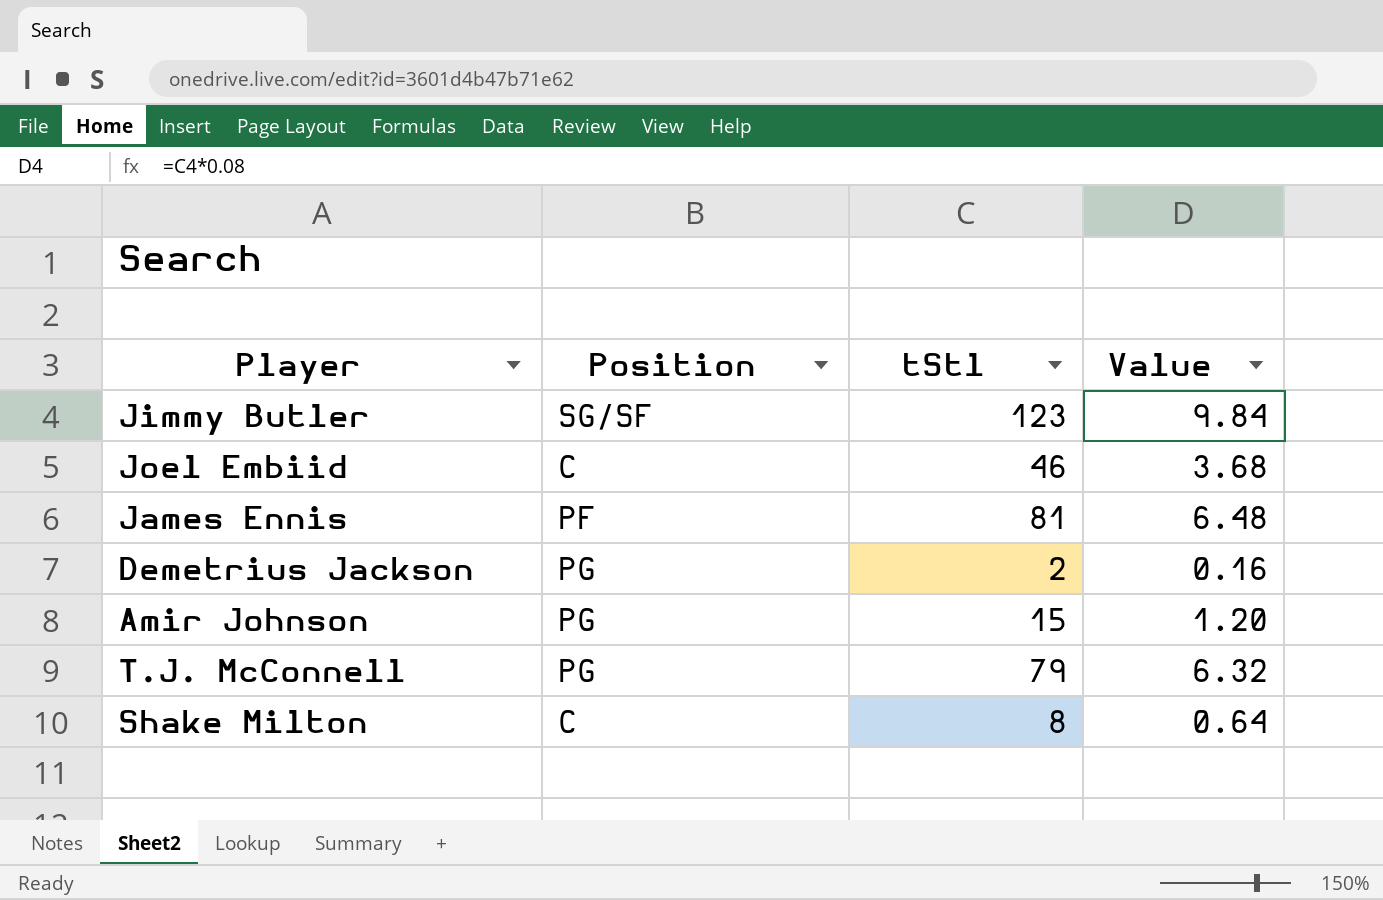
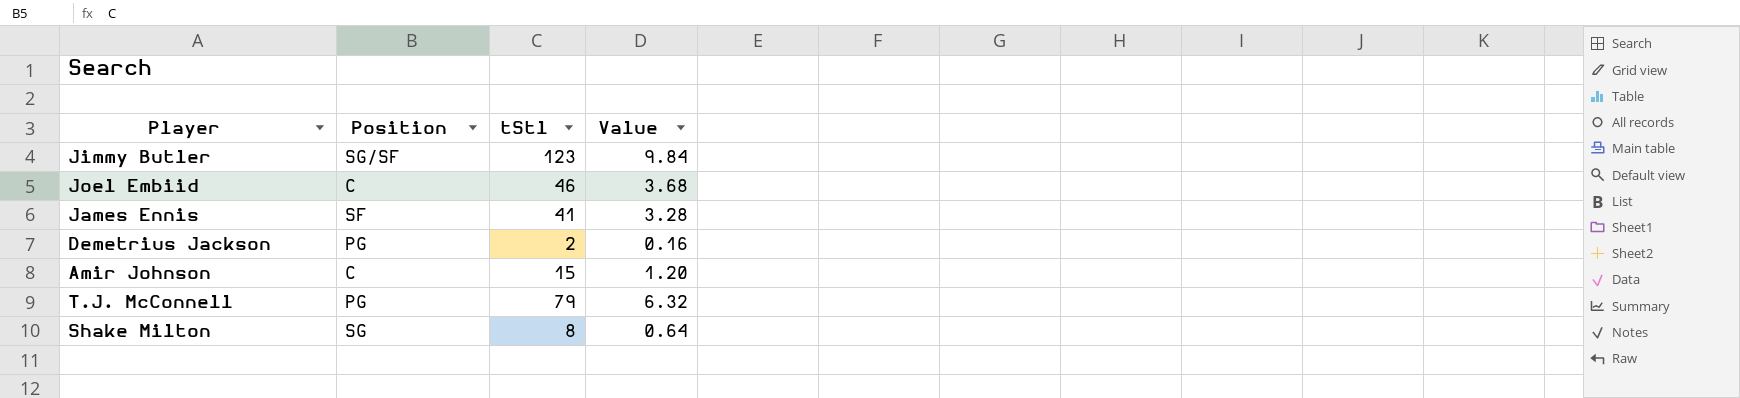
James Ennis | Position: PF -> SF
James Ennis | tStl: 81 -> 41
James Ennis | Value: 6.48 -> 3.28
Amir Johnson | Position: PG -> C
Shake Milton | Position: C -> SG

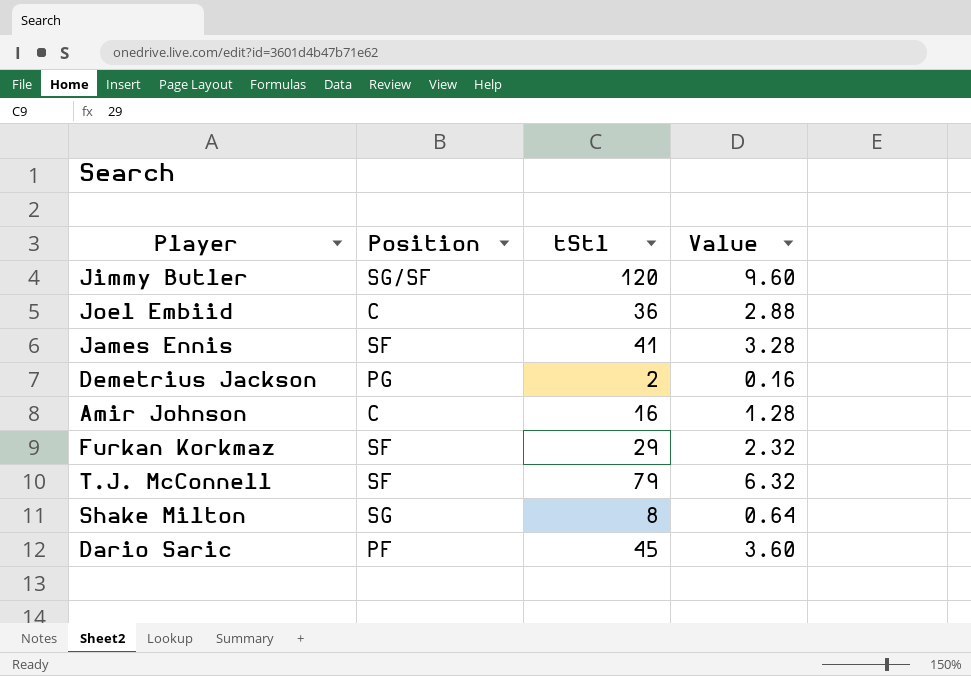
Jimmy Butler | tStl: 123 -> 120
Jimmy Butler | Value: 9.84 -> 9.60
Joel Embiid | tStl: 46 -> 36
Joel Embiid | Value: 3.68 -> 2.88
Amir Johnson | tStl: 15 -> 16
Amir Johnson | Value: 1.20 -> 1.28
row Furkan Korkmaz: none -> SF | 29 | 2.32
T.J. McConnell | Position: PG -> SF
row Dario Saric: none -> PF | 45 | 3.60

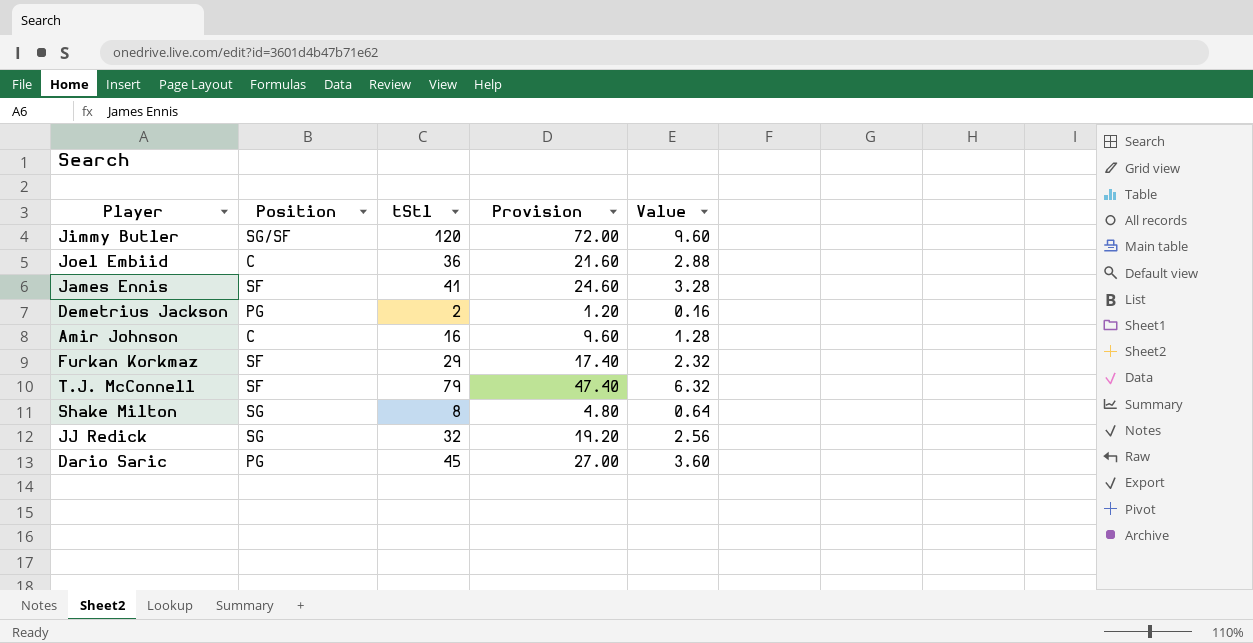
column Provision | formula: none -> [tStl] * 0.6
row JJ Redick: none -> SG | 32 | 19.20 | 2.56
Dario Saric | Position: PF -> PG

